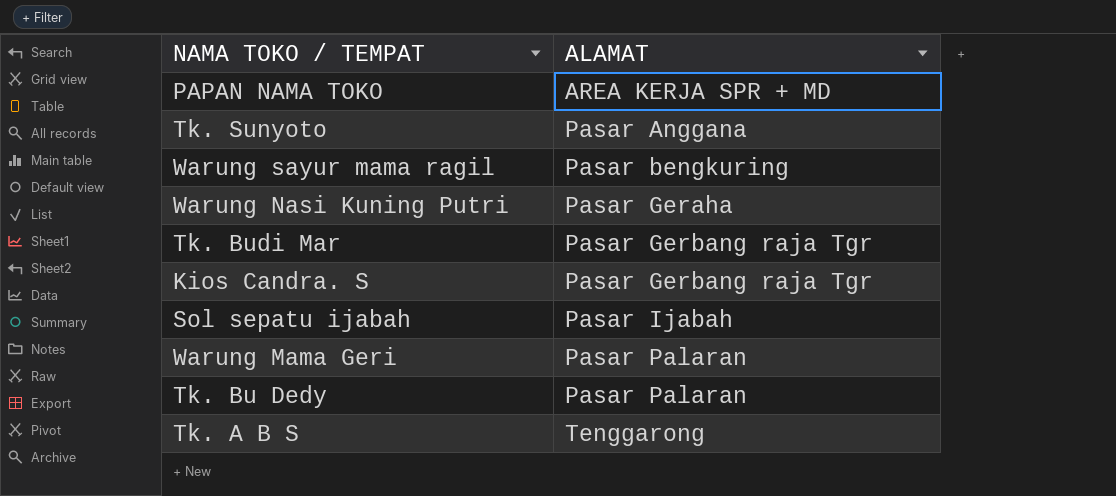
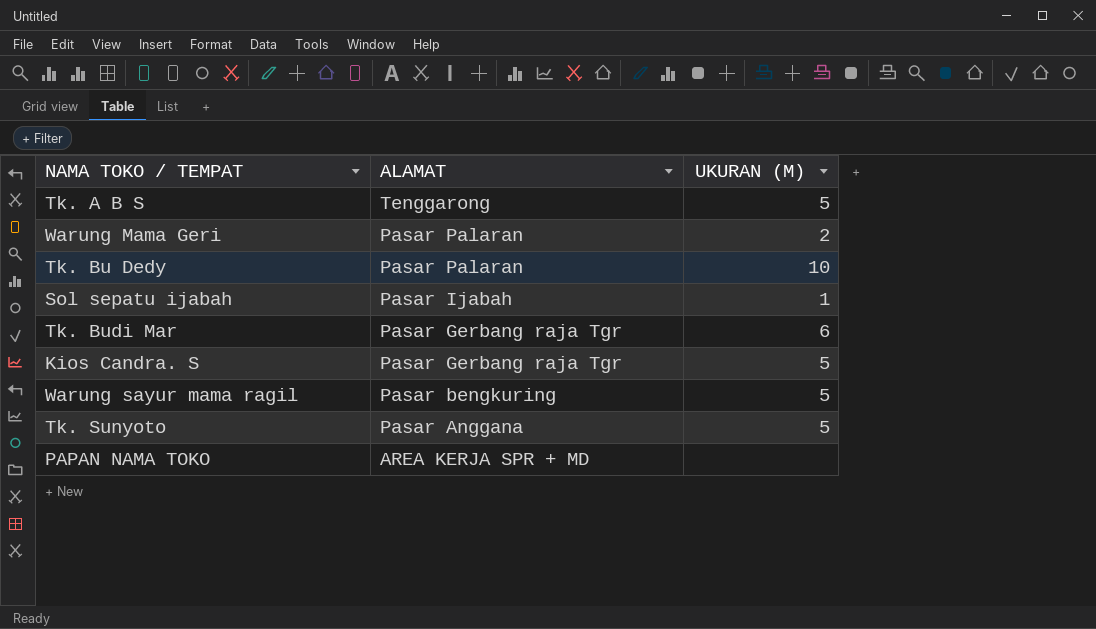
row order: ALAMAT ascending -> ALAMAT descending
column UKURAN (M) | position: none -> 3
row Warung Nasi Kuning Putri: Pasar Geraha -> none

